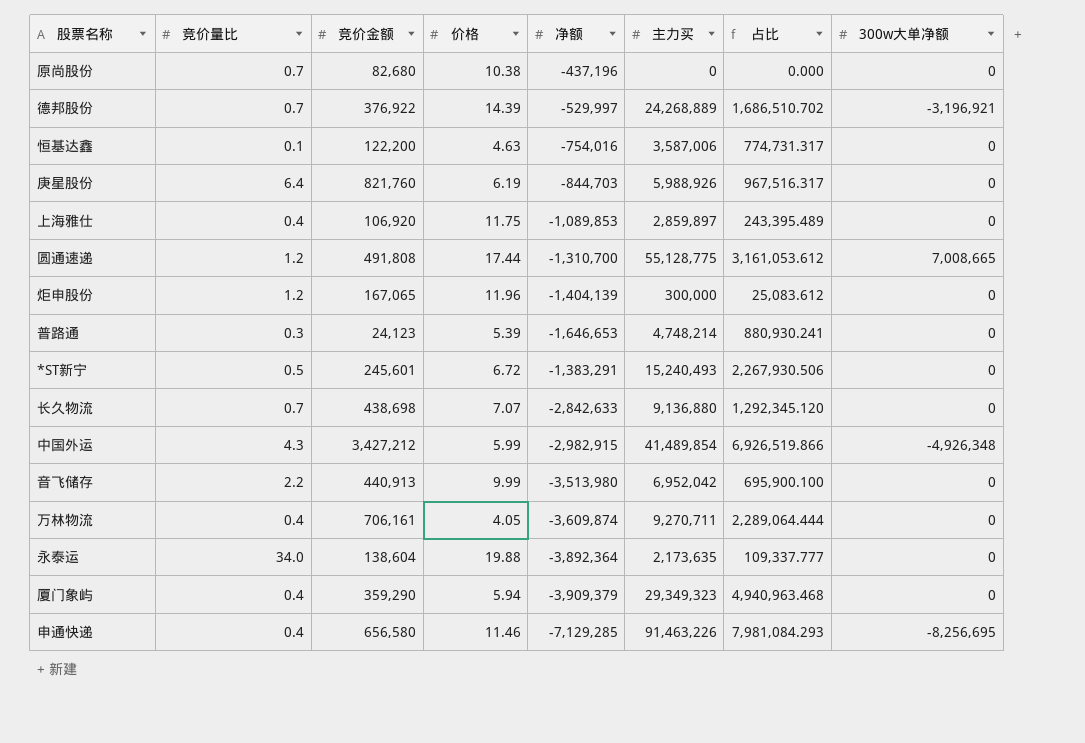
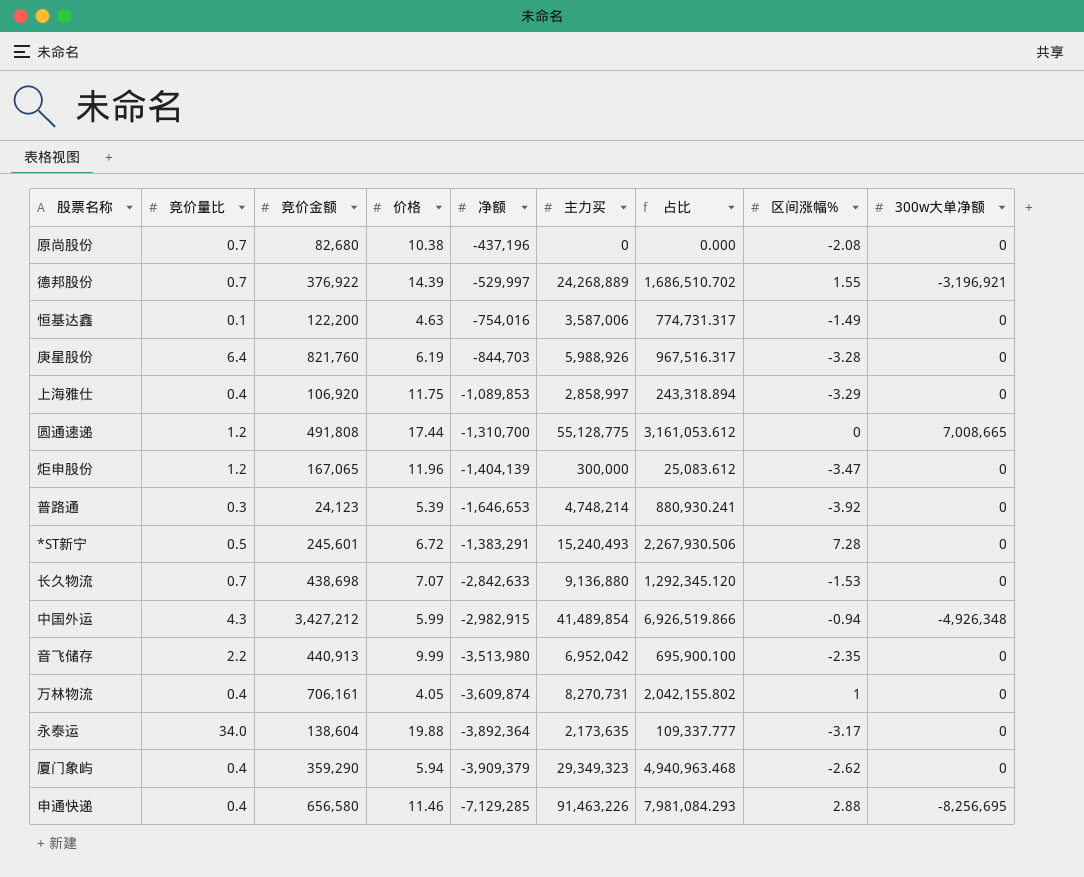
column 区间涨幅% | position: none -> 8
上海雅仕 | 主力买: 2,859,897 -> 2,858,997
上海雅仕 | 占比: 243,395.489 -> 243,318.894
万林物流 | 主力买: 9,270,711 -> 8,270,731
万林物流 | 占比: 2,289,064.444 -> 2,042,155.802

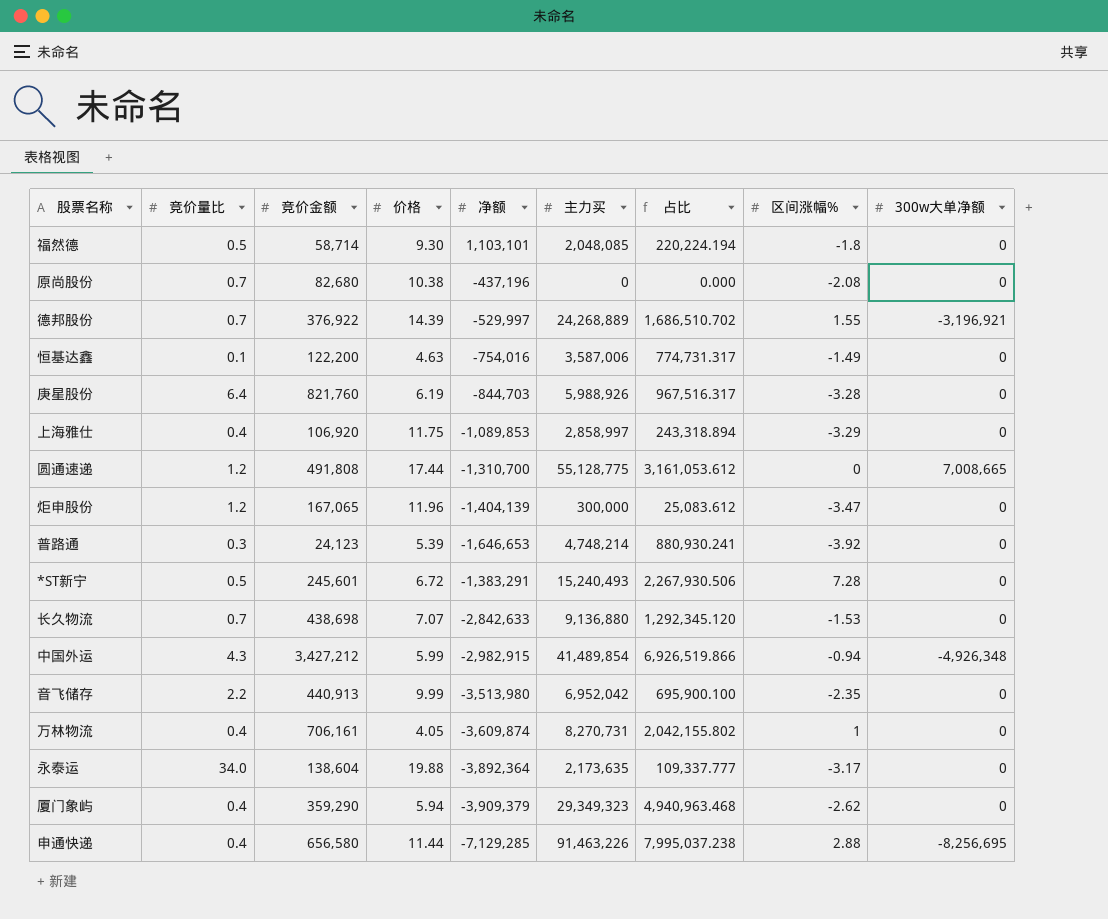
row 福然德: none -> 0.5 | 58,714 | 9.30 | 1,103,101 | 2,048,085 | 220,224.194 | -1.8 | 0
申通快递 | 价格: 11.46 -> 11.44
申通快递 | 占比: 7,981,084.293 -> 7,995,037.238

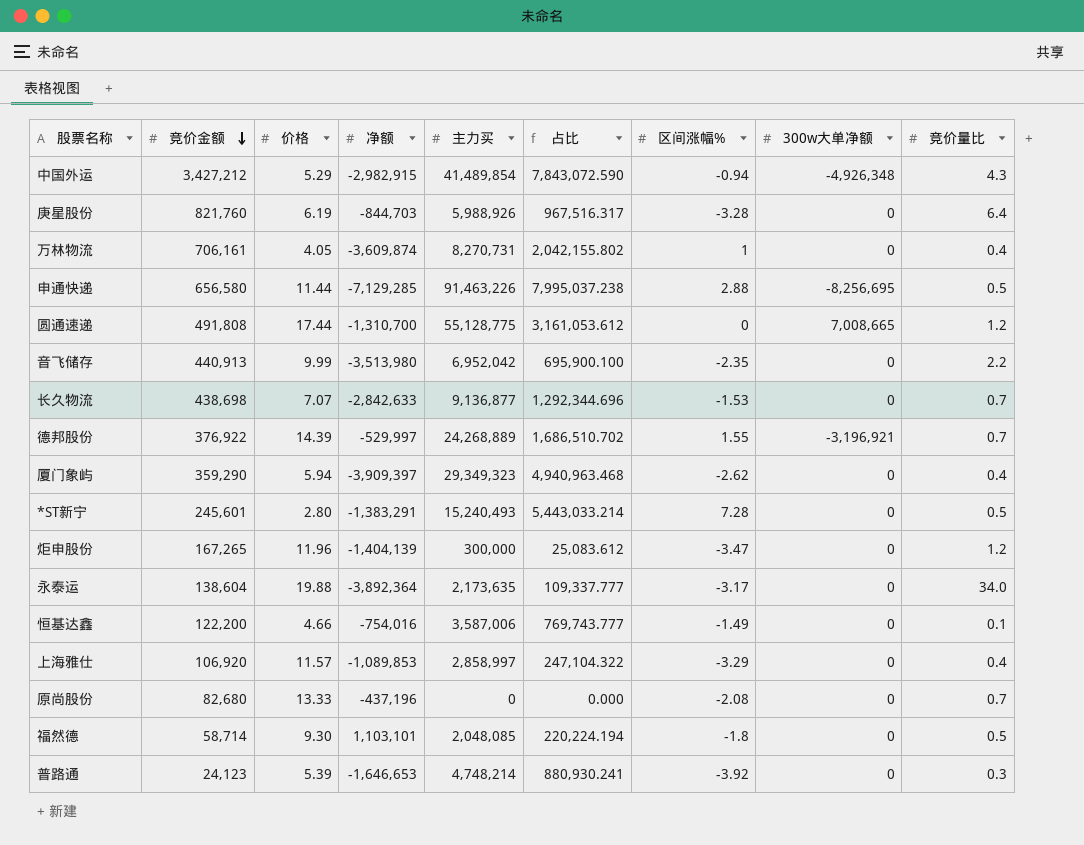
row order: none -> 竞价金额 descending
column 竞价量比 | position: 2 -> 9
中国外运 | 价格: 5.99 -> 5.29
中国外运 | 占比: 6,926,519.866 -> 7,843,072.590
申通快递 | 竞价量比: 0.4 -> 0.5
长久物流 | 主力买: 9,136,880 -> 9,136,877
长久物流 | 占比: 1,292,345.120 -> 1,292,344.696
厦门象屿 | 净额: -3,909,379 -> -3,909,397
*ST新宁 | 价格: 6.72 -> 2.80
*ST新宁 | 占比: 2,267,930.506 -> 5,443,033.214
炬申股份 | 竞价金额: 167,065 -> 167,265
恒基达鑫 | 价格: 4.63 -> 4.66
恒基达鑫 | 占比: 774,731.317 -> 769,743.777
上海雅仕 | 价格: 11.75 -> 11.57
上海雅仕 | 占比: 243,318.894 -> 247,104.322
原尚股份 | 价格: 10.38 -> 13.33

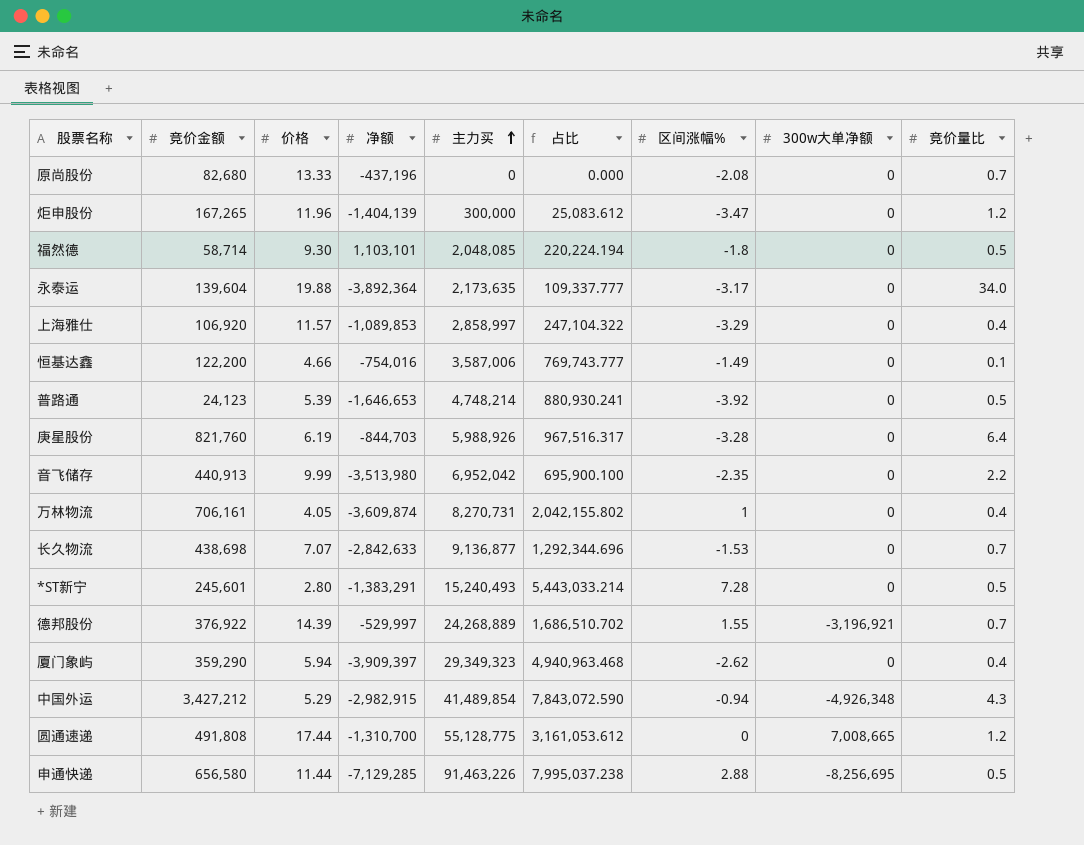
row order: 竞价金额 descending -> 主力买 ascending
永泰运 | 竞价金额: 138,604 -> 139,604
普路通 | 竞价量比: 0.3 -> 0.5

